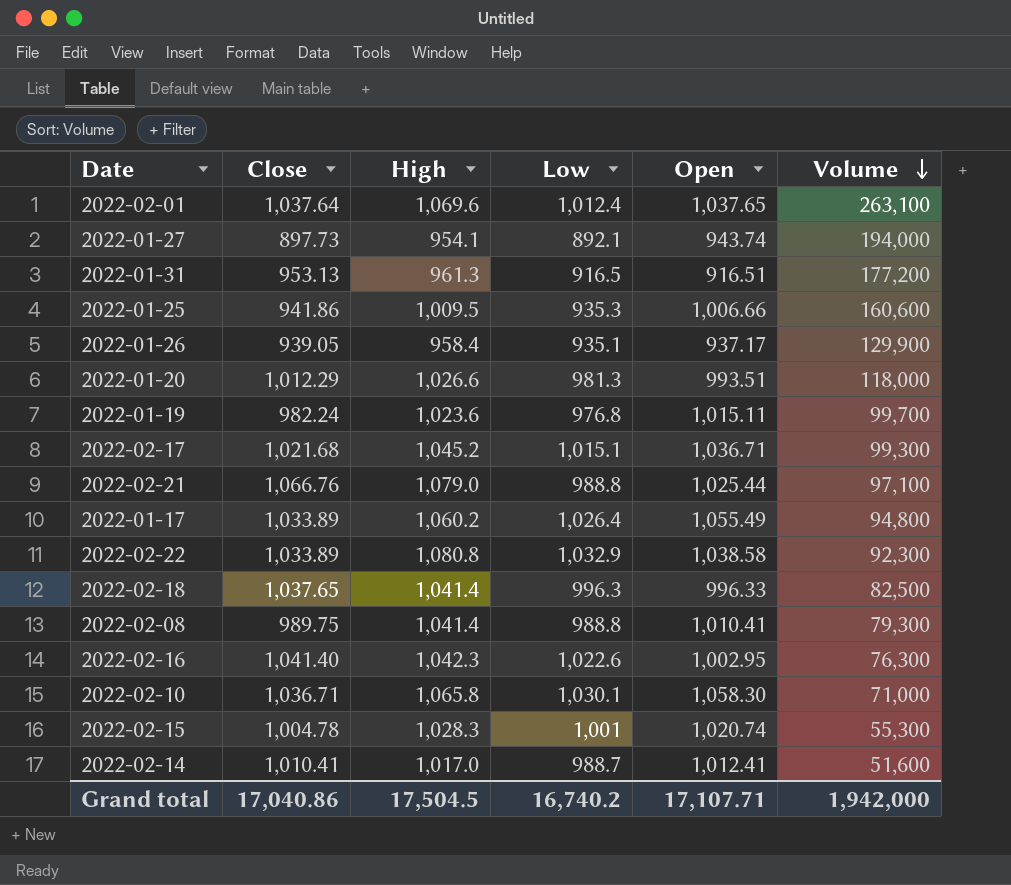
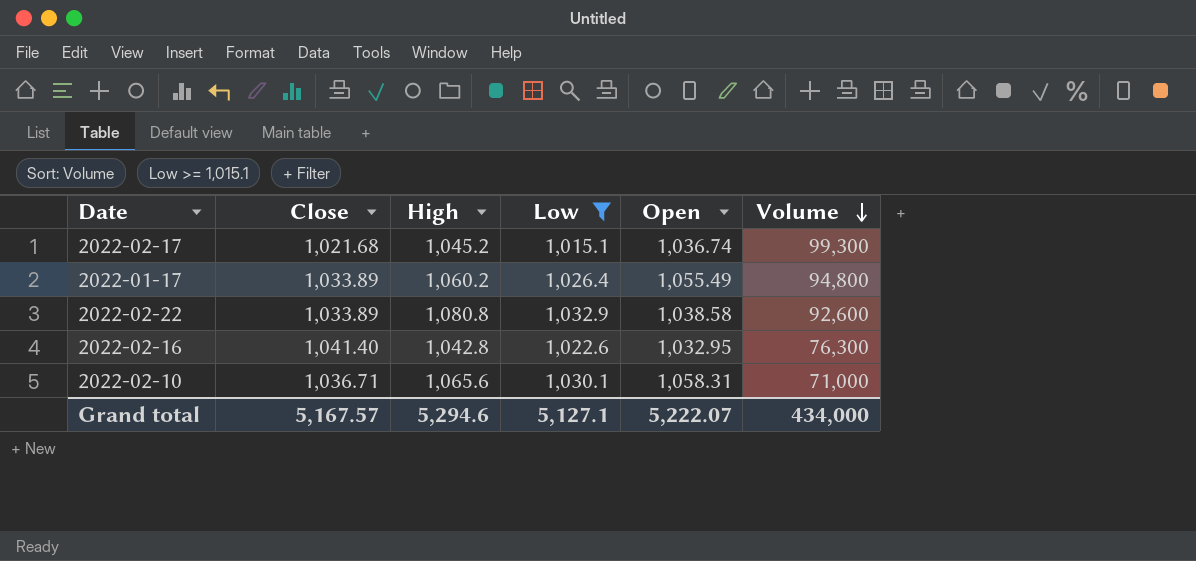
filter: none -> Low >= 1,015.1
2022-02-17 | Open: 1,036.71 -> 1,036.74
2022-02-22 | Volume: 92,300 -> 92,600
2022-02-16 | High: 1,042.3 -> 1,042.8
2022-02-16 | Open: 1,002.95 -> 1,032.95
2022-02-10 | High: 1,065.8 -> 1,065.6
2022-02-10 | Open: 1,058.30 -> 1,058.31
Grand total | Close: 17,040.86 -> 5,167.57
Grand total | High: 17,504.5 -> 5,294.6
Grand total | Low: 16,740.2 -> 5,127.1
Grand total | Open: 17,107.71 -> 5,222.07
Grand total | Volume: 1,942,000 -> 434,000

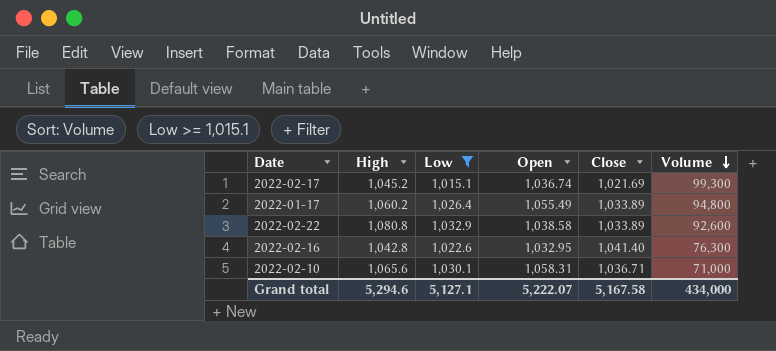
column Close | position: 2 -> 5
2022-02-17 | Close: 1,021.68 -> 1,021.69
Grand total | Close: 5,167.57 -> 5,167.58

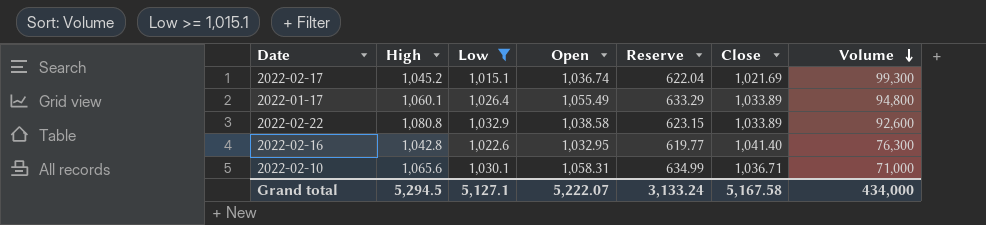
column Reserve | formula: none -> [Open] * 0.6
2022-01-17 | High: 1,060.2 -> 1,060.1
Grand total | High: 5,294.6 -> 5,294.5

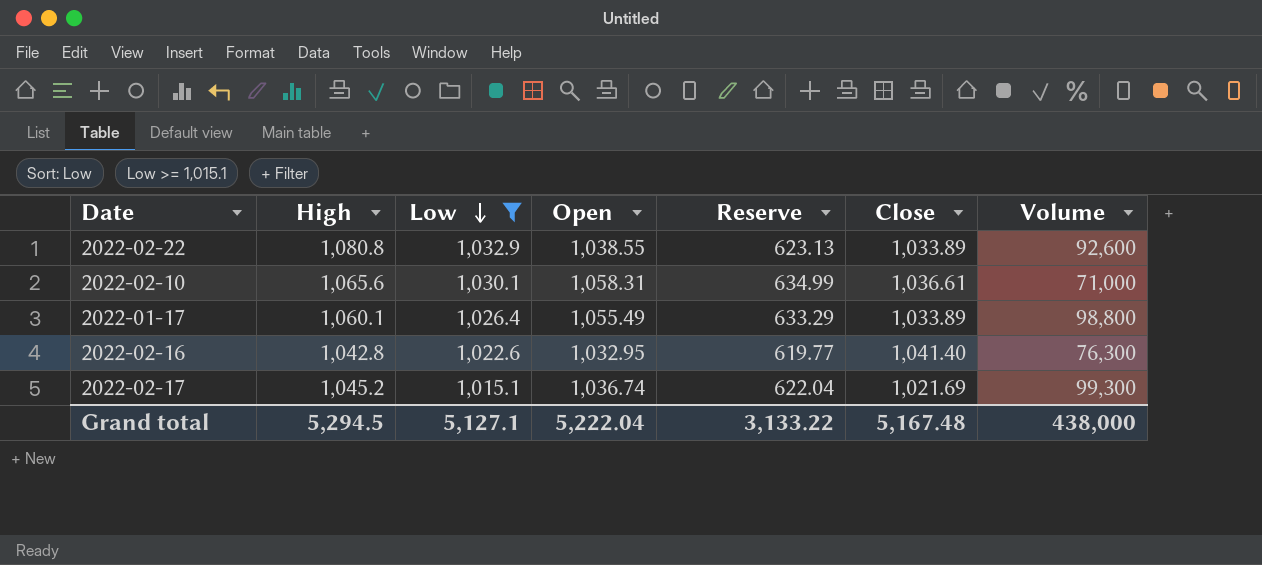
row order: Volume descending -> Low descending
2022-02-22 | Open: 1,038.58 -> 1,038.55
2022-02-22 | Reserve: 623.15 -> 623.13
2022-02-10 | Close: 1,036.71 -> 1,036.61
2022-01-17 | Volume: 94,800 -> 98,800
Grand total | Open: 5,222.07 -> 5,222.04
Grand total | Reserve: 3,133.24 -> 3,133.22
Grand total | Close: 5,167.58 -> 5,167.48
Grand total | Volume: 434,000 -> 438,000

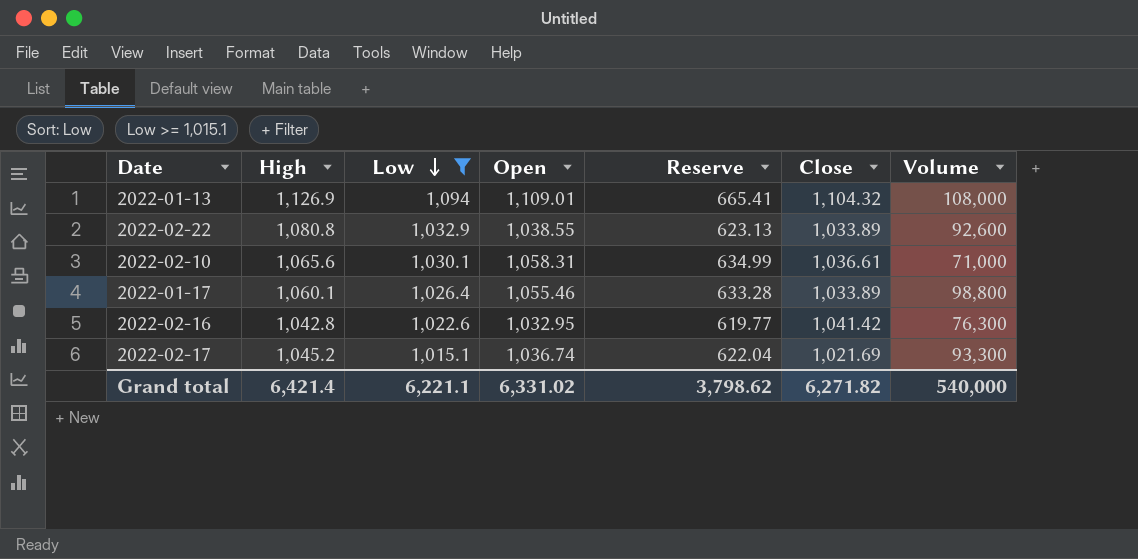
row 2022-01-13: none -> 1,126.9 | 1,094 | 1,109.01 | 665.41 | 1,104.32 | 108,000
2022-01-17 | Open: 1,055.49 -> 1,055.46
2022-01-17 | Reserve: 633.29 -> 633.28
2022-02-16 | Close: 1,041.40 -> 1,041.42
2022-02-17 | Volume: 99,300 -> 93,300
Grand total | High: 5,294.5 -> 6,421.4
Grand total | Low: 5,127.1 -> 6,221.1
Grand total | Open: 5,222.04 -> 6,331.02
Grand total | Reserve: 3,133.22 -> 3,798.62
Grand total | Close: 5,167.48 -> 6,271.82
Grand total | Volume: 438,000 -> 540,000

